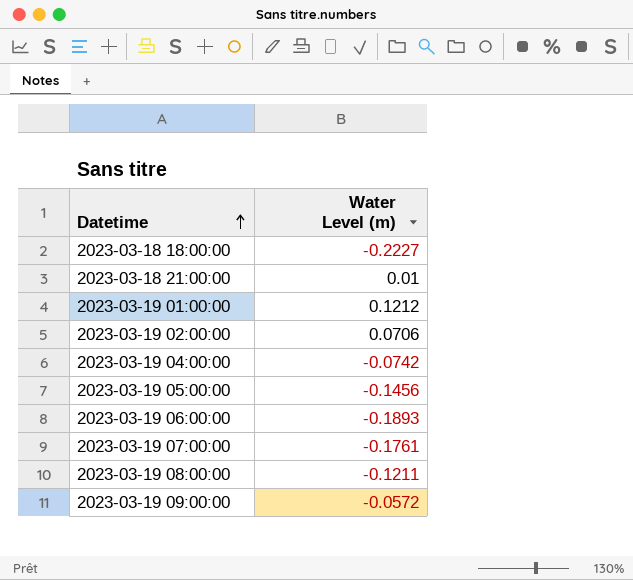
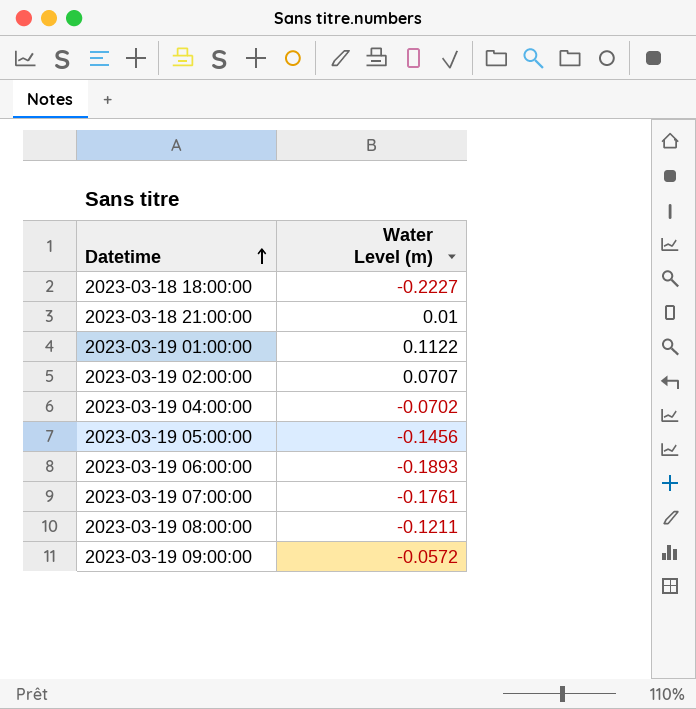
2023-03-19 01:00:00 | Water Level (m): 0.1212 -> 0.1122
2023-03-19 02:00:00 | Water Level (m): 0.0706 -> 0.0707
2023-03-19 04:00:00 | Water Level (m): -0.0742 -> -0.0702

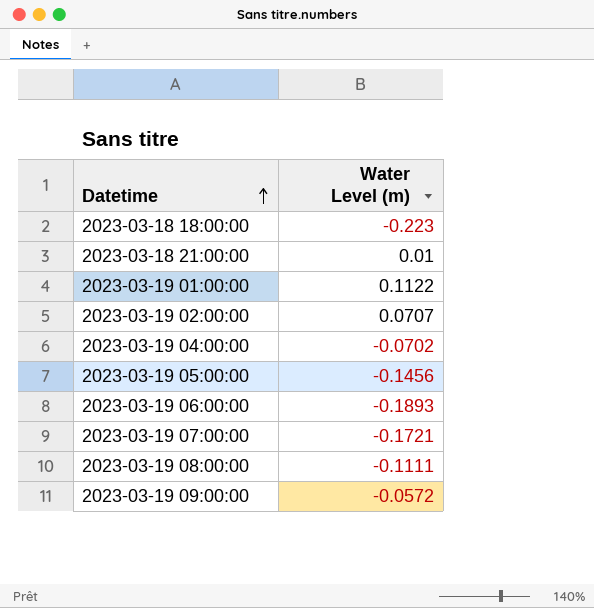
2023-03-18 18:00:00 | Water Level (m): -0.2227 -> -0.223
2023-03-19 07:00:00 | Water Level (m): -0.1761 -> -0.1721
2023-03-19 08:00:00 | Water Level (m): -0.1211 -> -0.1111

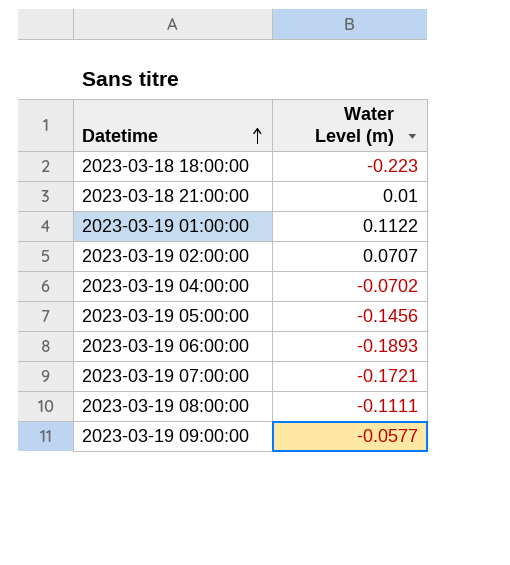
2023-03-19 09:00:00 | Water Level (m): -0.0572 -> -0.0577

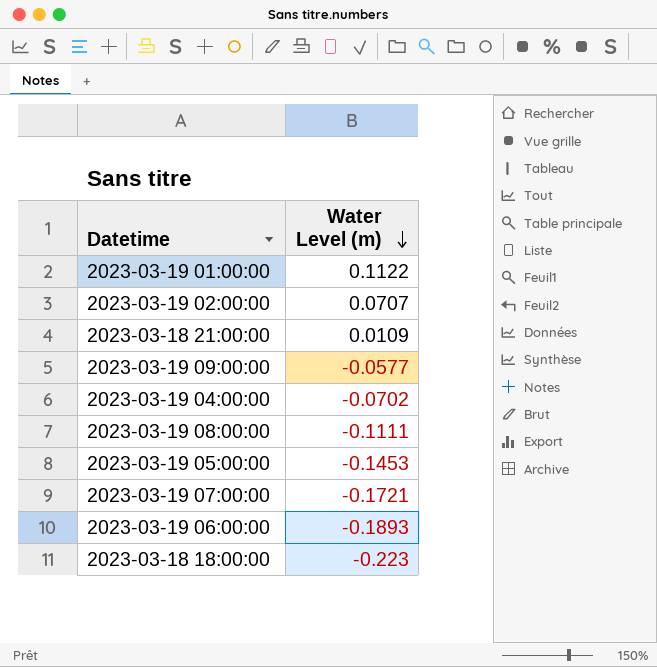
row order: Datetime ascending -> Water Level (m) descending
2023-03-18 21:00:00 | Water Level (m): 0.01 -> 0.0109
2023-03-19 05:00:00 | Water Level (m): -0.1456 -> -0.1453

